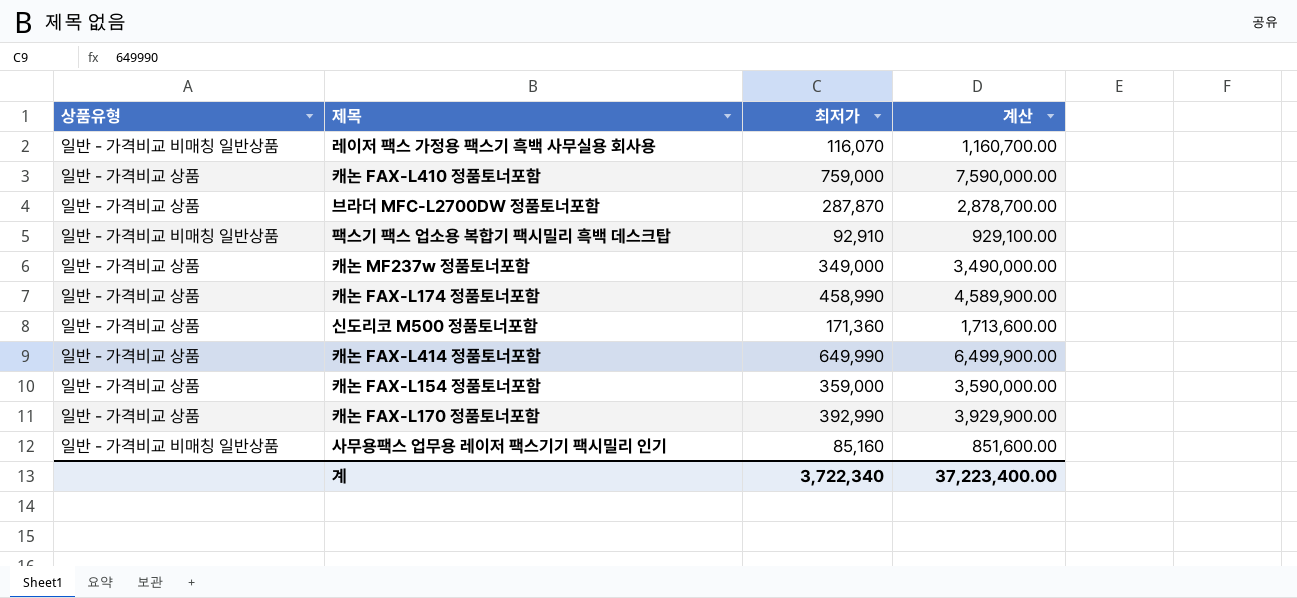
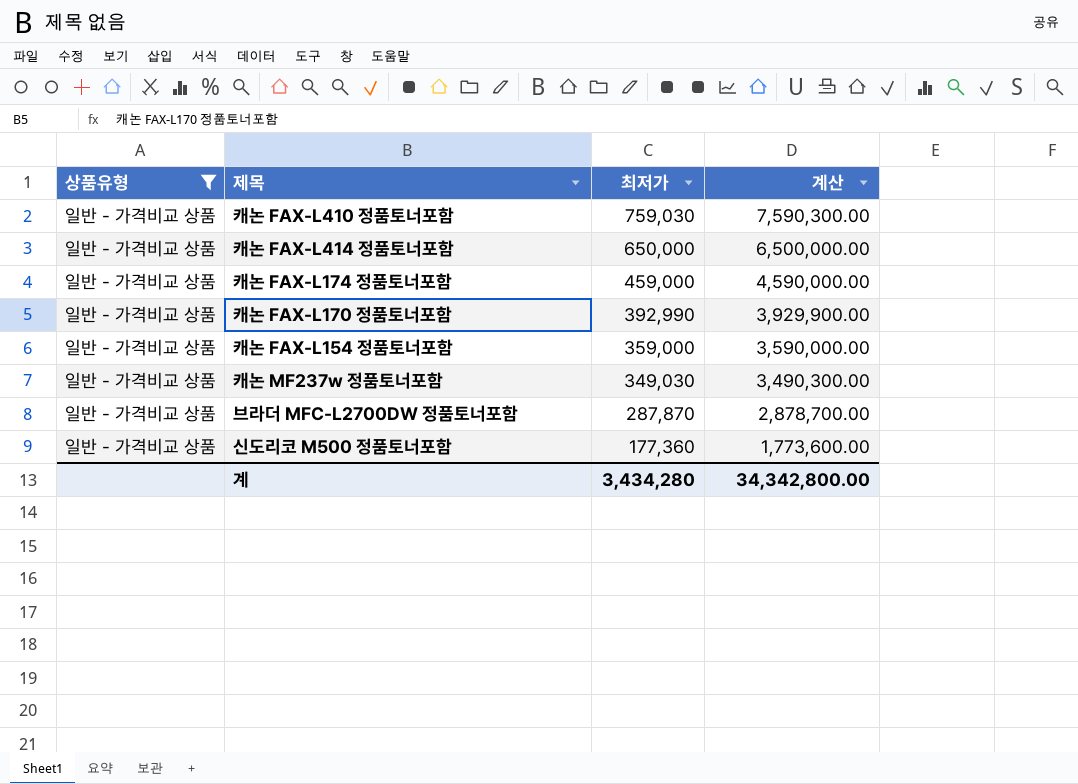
filter: none -> 상품유형 = 일반 - 가격비교 상품
row order: none -> 최저가 descending
캐논 FAX-L410 정품토너포함 | 최저가: 759,000 -> 759,030
캐논 FAX-L410 정품토너포함 | 계산: 7,590,000.00 -> 7,590,300.00
캐논 FAX-L414 정품토너포함 | 최저가: 649,990 -> 650,000
캐논 FAX-L414 정품토너포함 | 계산: 6,499,900.00 -> 6,500,000.00
캐논 FAX-L174 정품토너포함 | 최저가: 458,990 -> 459,000
캐논 FAX-L174 정품토너포함 | 계산: 4,589,900.00 -> 4,590,000.00
캐논 MF237w 정품토너포함 | 최저가: 349,000 -> 349,030
캐논 MF237w 정품토너포함 | 계산: 3,490,000.00 -> 3,490,300.00
신도리코 M500 정품토너포함 | 최저가: 171,360 -> 177,360
신도리코 M500 정품토너포함 | 계산: 1,713,600.00 -> 1,773,600.00
계 | 최저가: 3,722,340 -> 3,434,280
계 | 계산: 37,223,400.00 -> 34,342,800.00

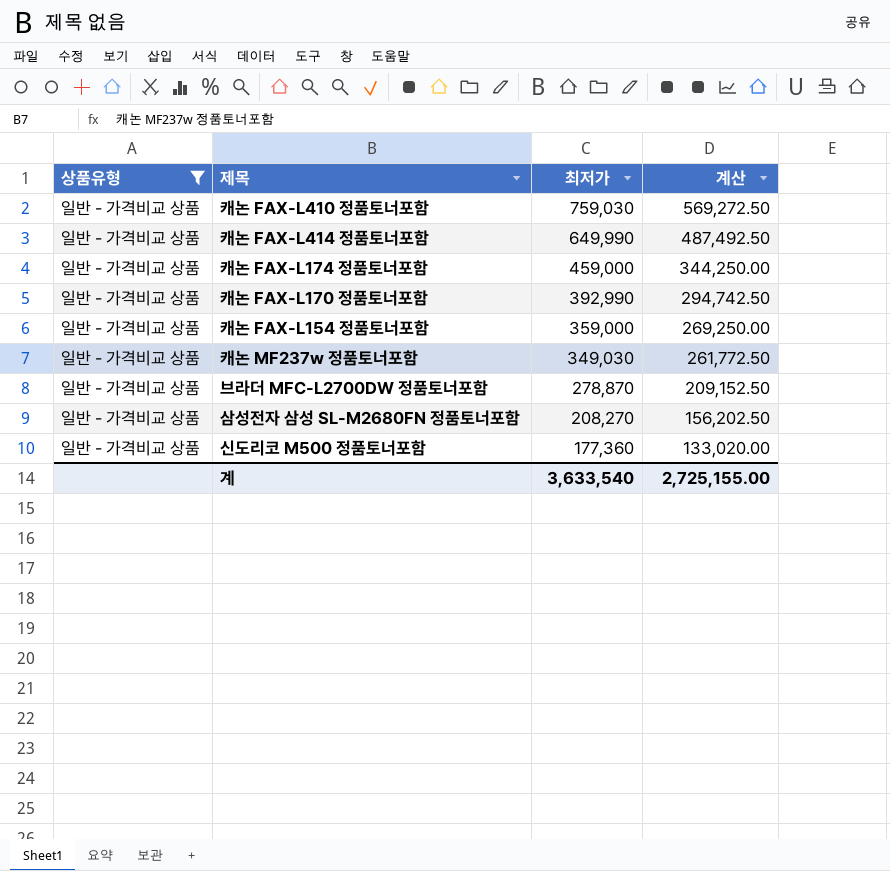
column 계산 | formula: [최저가] * 10 -> [최저가] * 0.75
캐논 FAX-L414 정품토너포함 | 최저가: 650,000 -> 649,990
브라더 MFC-L2700DW 정품토너포함 | 최저가: 287,870 -> 278,870
row 삼성전자 삼성 SL-M2680FN 정품토너포함: none -> 일반 - 가격비교 상품 | 208,270 | 156,202.50
계 | 최저가: 3,434,280 -> 3,633,540
계 | 계산: 34,342,800.00 -> 2,725,155.00

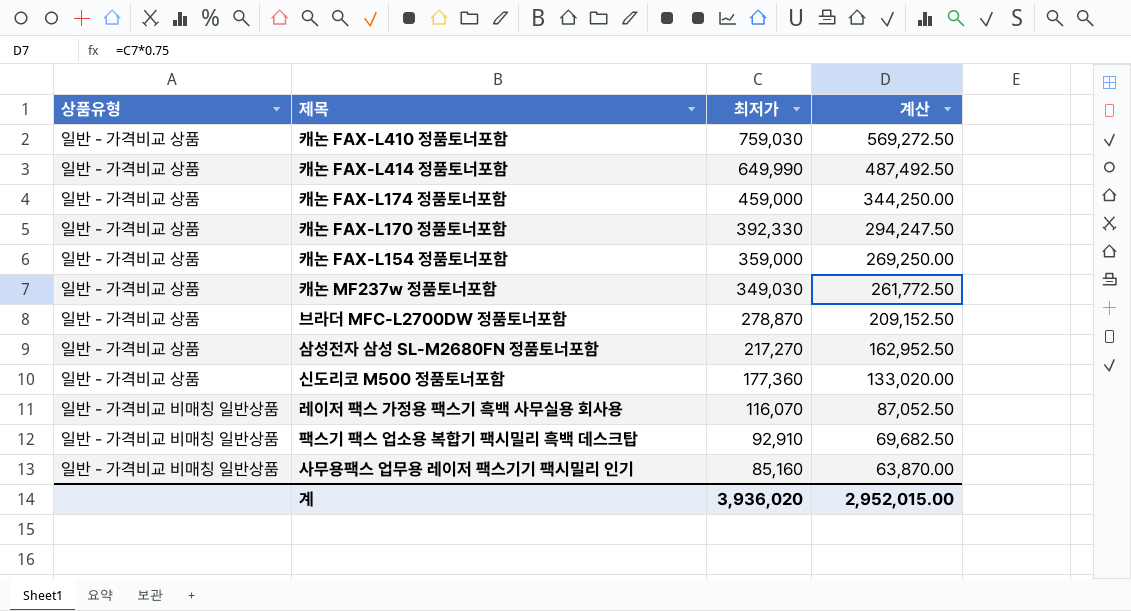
filter: 상품유형 = 일반 - 가격비교 상품 -> none
캐논 FAX-L170 정품토너포함 | 최저가: 392,990 -> 392,330
캐논 FAX-L170 정품토너포함 | 계산: 294,742.50 -> 294,247.50
삼성전자 삼성 SL-M2680FN 정품토너포함 | 최저가: 208,270 -> 217,270
삼성전자 삼성 SL-M2680FN 정품토너포함 | 계산: 156,202.50 -> 162,952.50
계 | 최저가: 3,633,540 -> 3,936,020
계 | 계산: 2,725,155.00 -> 2,952,015.00

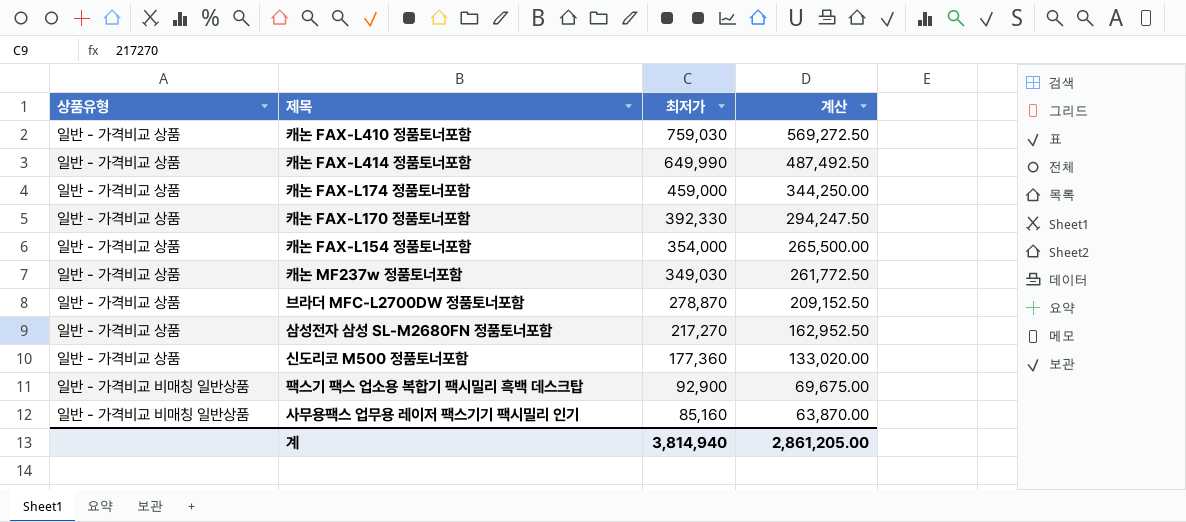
row 레이저 팩스 가정용 팩스기 흑백 사무실용 회사용: 일반 - 가격비교 비매칭 일반상품 | 116,070 | 87,052.50 -> none
캐논 FAX-L154 정품토너포함 | 최저가: 359,000 -> 354,000
캐논 FAX-L154 정품토너포함 | 계산: 269,250.00 -> 265,500.00
팩스기 팩스 업소용 복합기 팩시밀리 흑백 데스크탑 | 최저가: 92,910 -> 92,900
팩스기 팩스 업소용 복합기 팩시밀리 흑백 데스크탑 | 계산: 69,682.50 -> 69,675.00
계 | 최저가: 3,936,020 -> 3,814,940
계 | 계산: 2,952,015.00 -> 2,861,205.00

